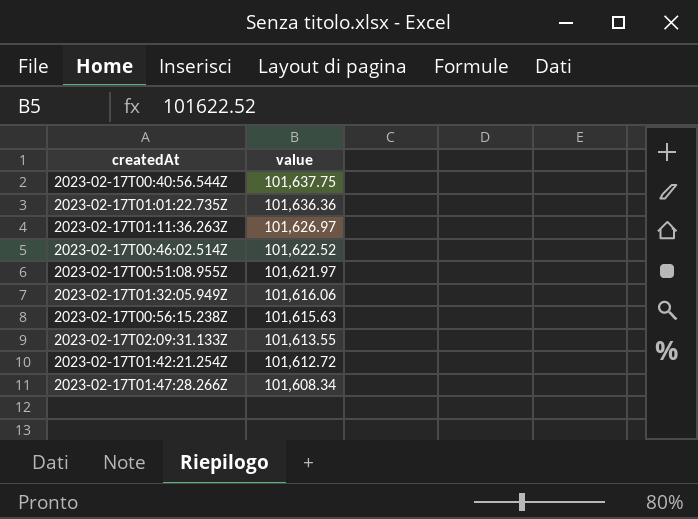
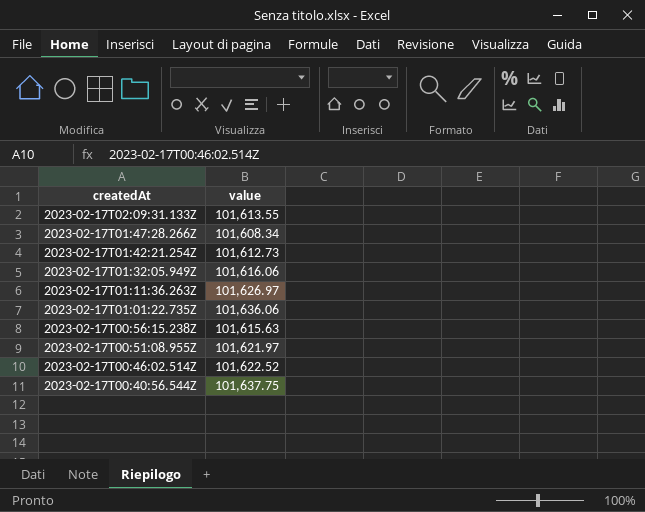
row order: value descending -> createdAt descending
2023-02-17T01:42:21.254Z | value: 101,612.72 -> 101,612.73
2023-02-17T01:01:22.735Z | value: 101,636.36 -> 101,636.06

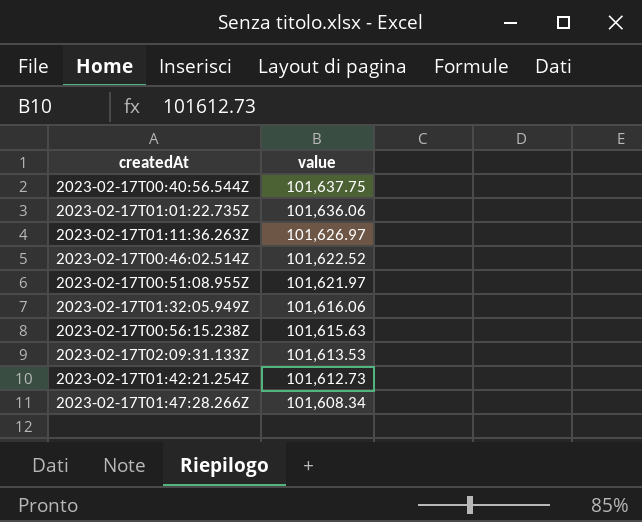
row order: createdAt descending -> value descending
2023-02-17T02:09:31.133Z | value: 101,613.55 -> 101,613.53

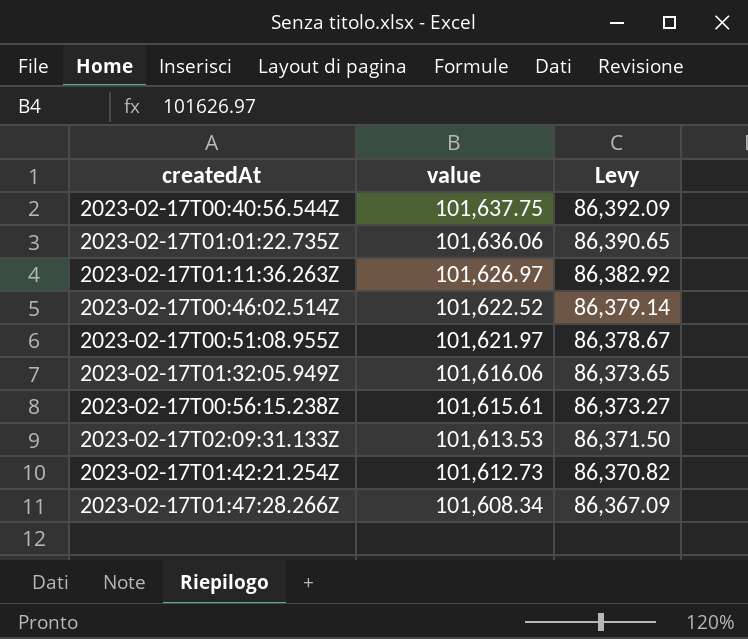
column Levy | formula: none -> [value] * 0.85
2023-02-17T00:56:15.238Z | value: 101,615.63 -> 101,615.61

